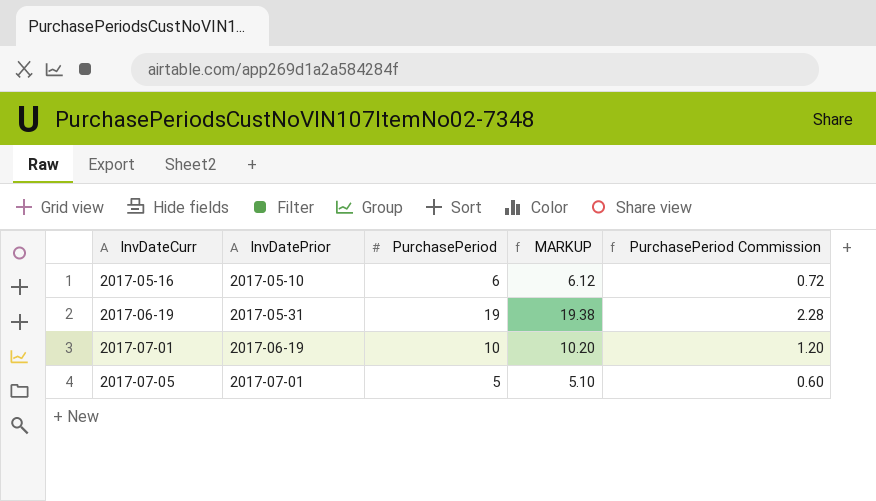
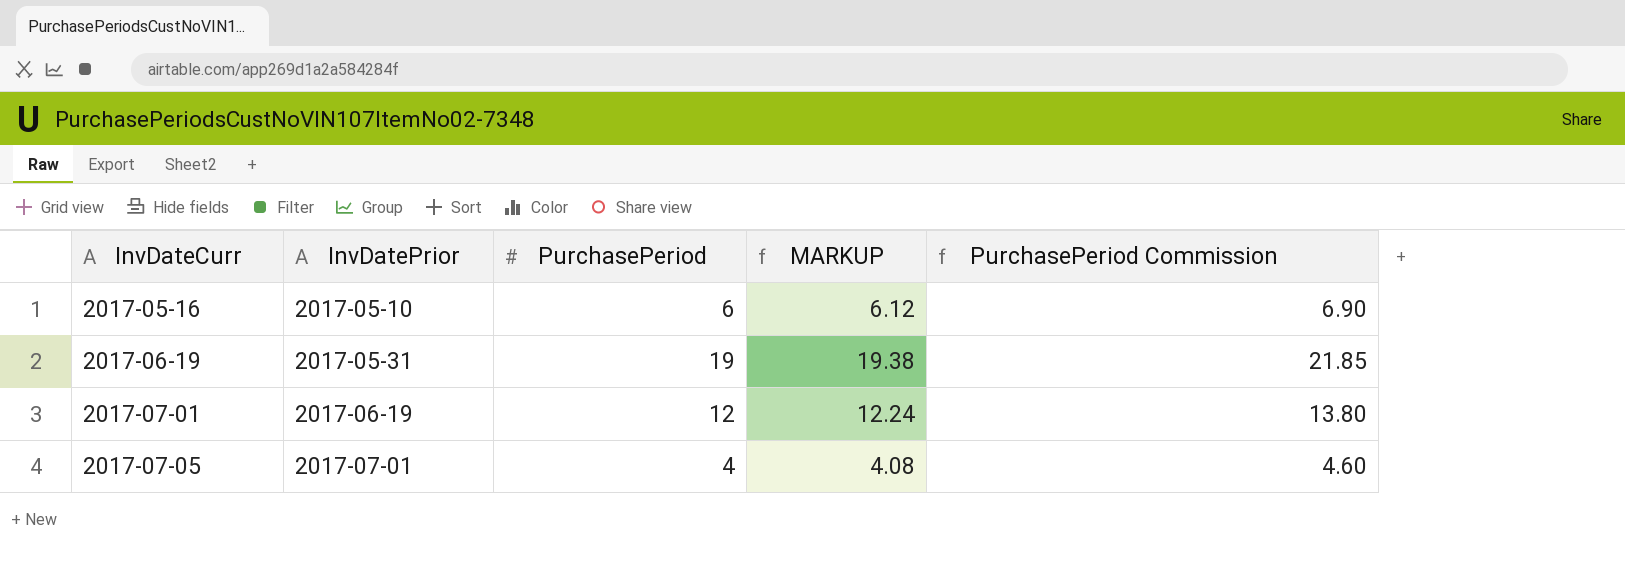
column PurchasePeriod Commission | formula: [PurchasePeriod] * 0.12 -> [PurchasePeriod] * 1.15
2017-07-01 | PurchasePeriod: 10 -> 12
2017-07-01 | MARKUP: 10.20 -> 12.24
2017-07-05 | PurchasePeriod: 5 -> 4
2017-07-05 | MARKUP: 5.10 -> 4.08

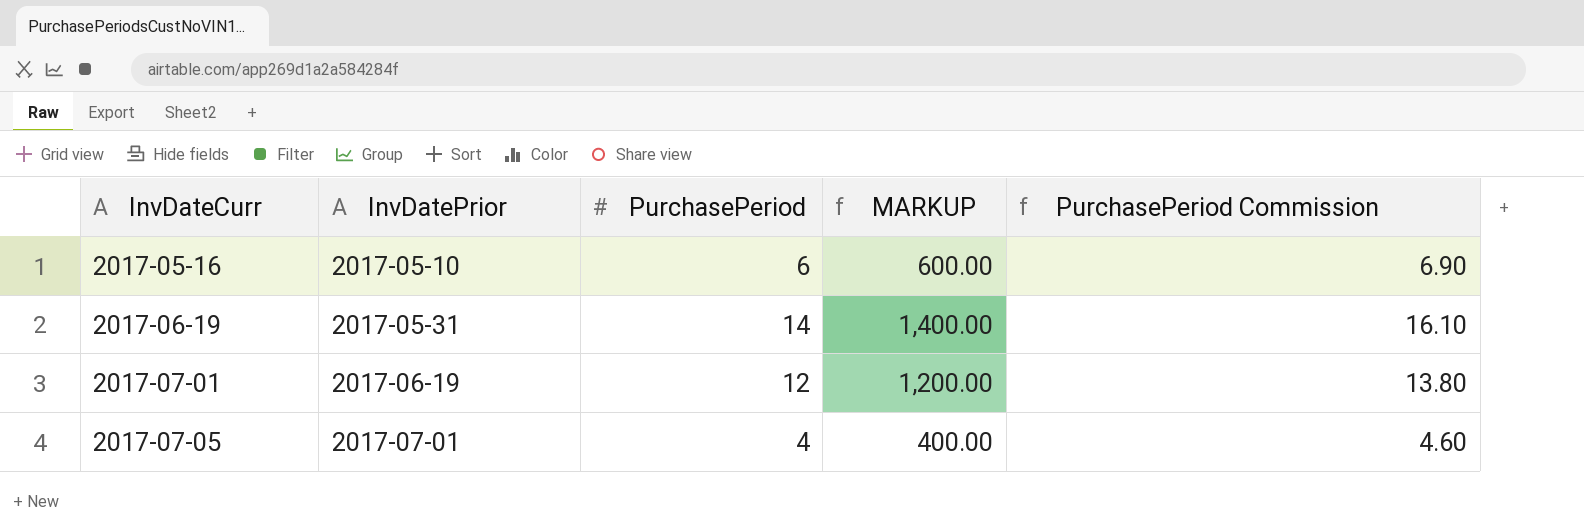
column MARKUP | formula: [PurchasePeriod] * 1.02 -> [PurchasePeriod] * 100
2017-06-19 | PurchasePeriod: 19 -> 14
2017-06-19 | PurchasePeriod Commission: 21.85 -> 16.10

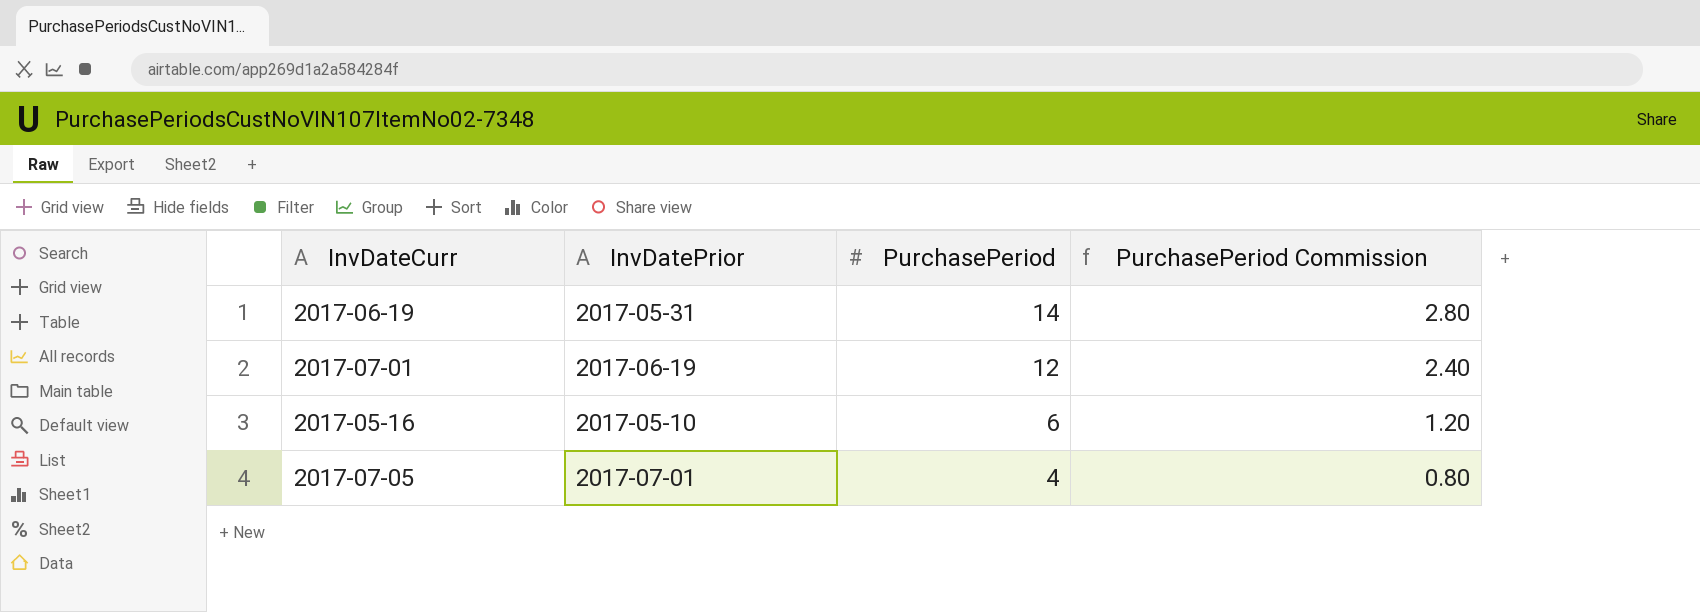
row order: InvDateCurr ascending -> PurchasePeriod descending
column MARKUP | formula: [PurchasePeriod] * 100 -> none
column PurchasePeriod Commission | formula: [PurchasePeriod] * 1.15 -> [PurchasePeriod] * 0.2

